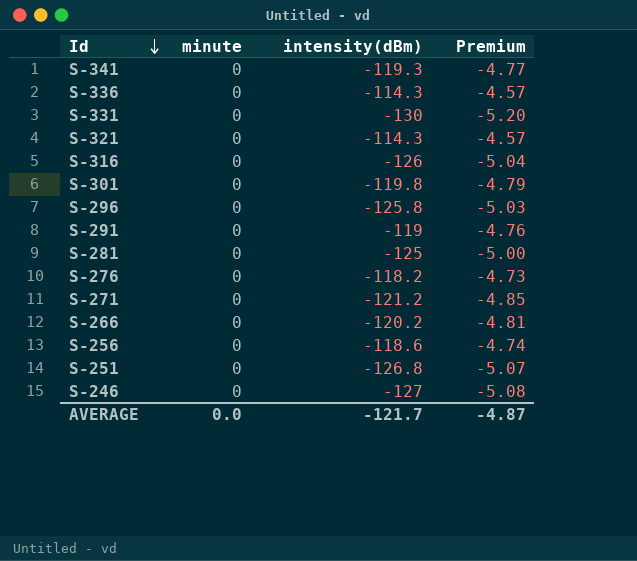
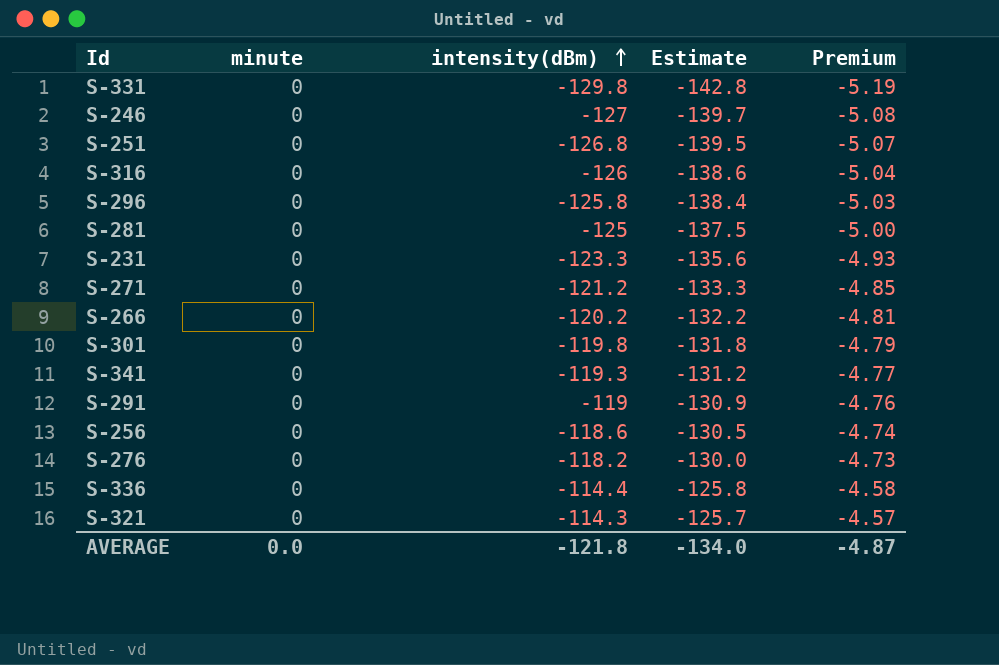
row order: Id descending -> intensity(dBm) ascending
column Estimate | formula: none -> [intensity(dBm)] * 1.1
S-331 | intensity(dBm): -130 -> -129.8
S-331 | Premium: -5.20 -> -5.19
row S-231: none -> 0 | -123.3 | -135.6 | -4.93
S-336 | intensity(dBm): -114.3 -> -114.4
S-336 | Premium: -4.57 -> -4.58
AVERAGE | intensity(dBm): -121.7 -> -121.8

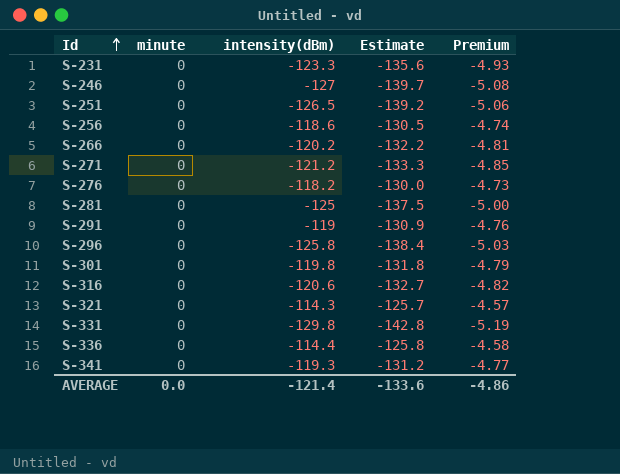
row order: intensity(dBm) ascending -> Id ascending
S-251 | intensity(dBm): -126.8 -> -126.5
S-251 | Estimate: -139.5 -> -139.2
S-251 | Premium: -5.07 -> -5.06
S-316 | intensity(dBm): -126 -> -120.6
S-316 | Estimate: -138.6 -> -132.7
S-316 | Premium: -5.04 -> -4.82
AVERAGE | intensity(dBm): -121.8 -> -121.4
AVERAGE | Estimate: -134.0 -> -133.6
AVERAGE | Premium: -4.87 -> -4.86

